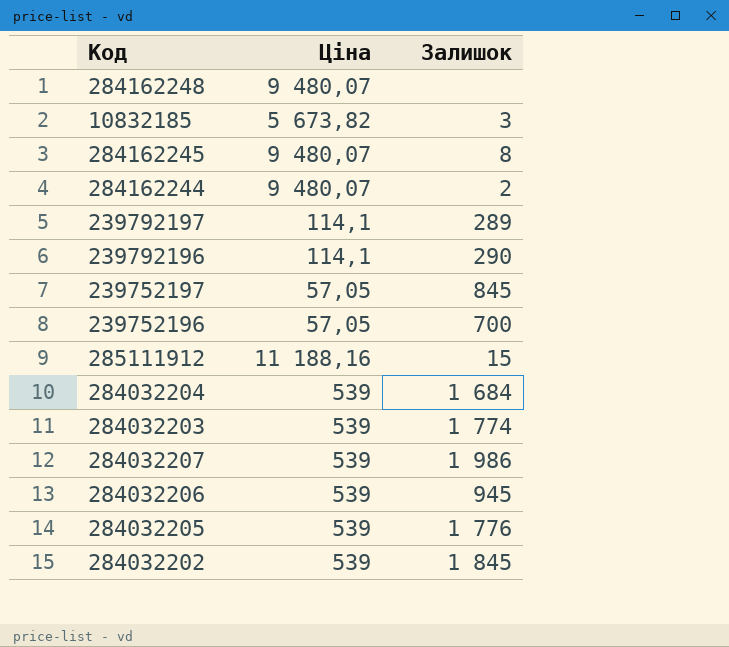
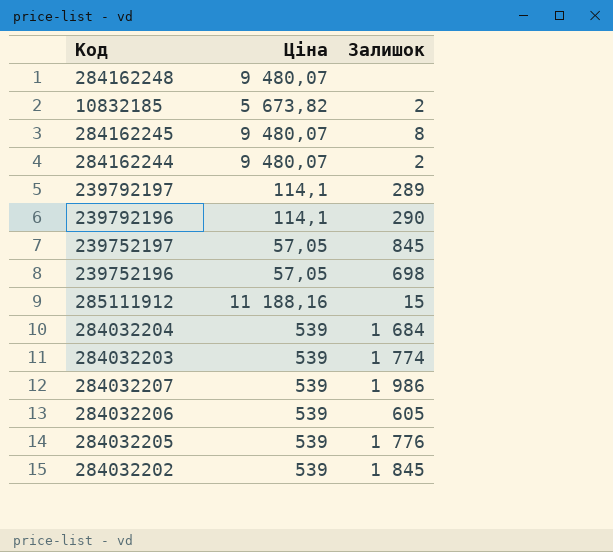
10832185 | Залишок: 3 -> 2
239752196 | Залишок: 700 -> 698
284032206 | Залишок: 945 -> 605

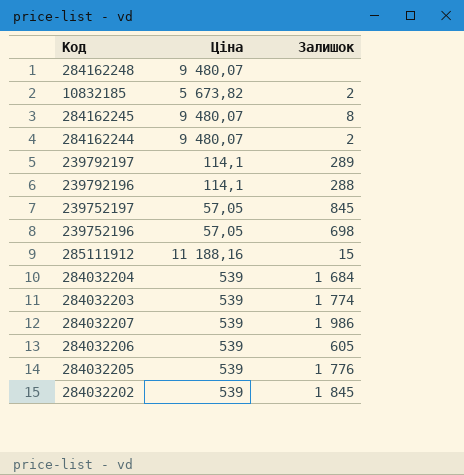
239792196 | Залишок: 290 -> 288

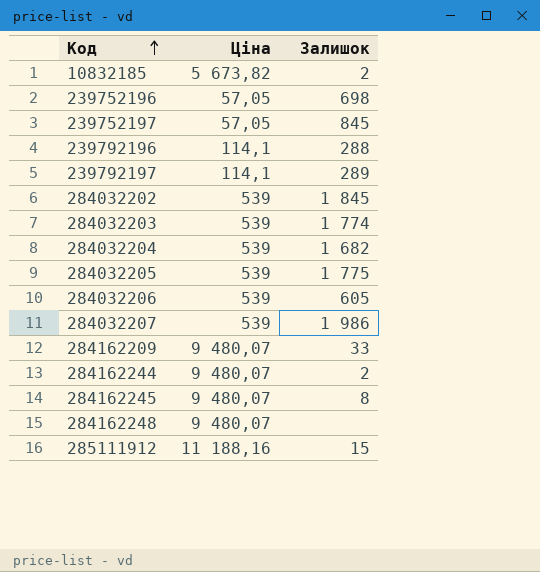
row order: none -> Код ascending
284032204 | Залишок: 1 684 -> 1 682
284032205 | Залишок: 1 776 -> 1 775
row 284162209: none -> 9 480,07 | 33

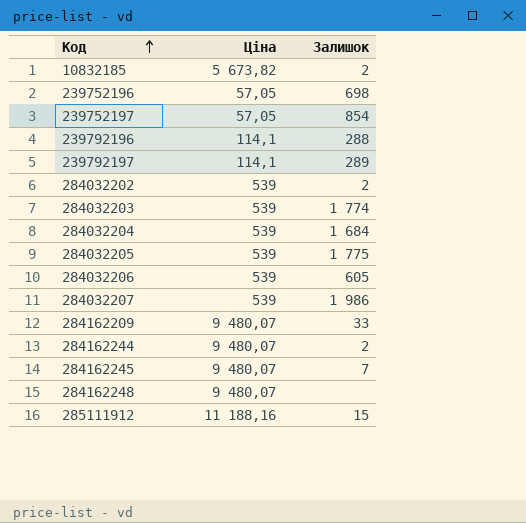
239752197 | Залишок: 845 -> 854
284032202 | Залишок: 1 845 -> 2
284032204 | Залишок: 1 682 -> 1 684
284162245 | Залишок: 8 -> 7

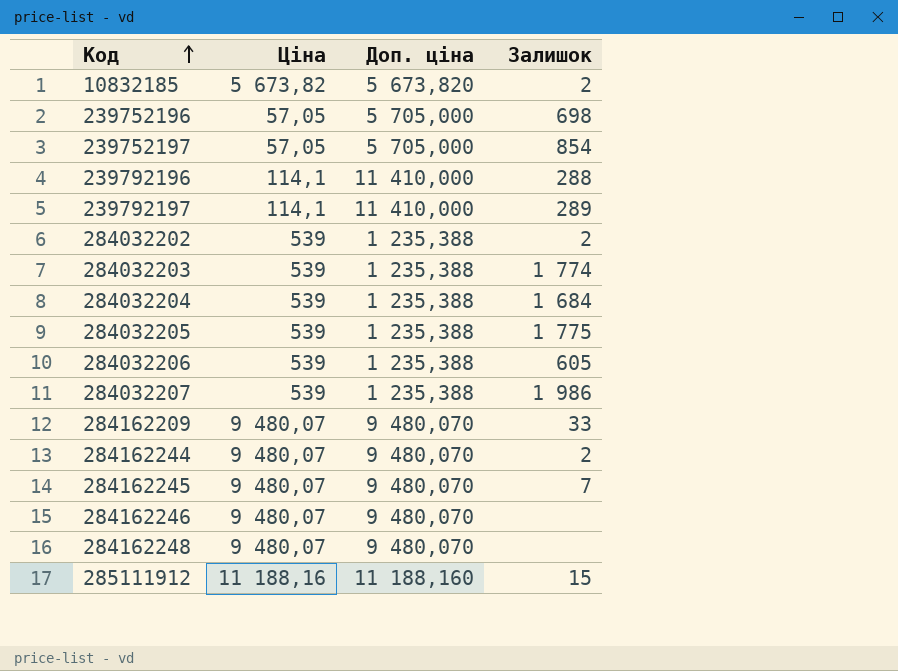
column Доп. ціна | position: none -> 3
row 284162246: none -> 9 480,07 | 9 480,070 | none

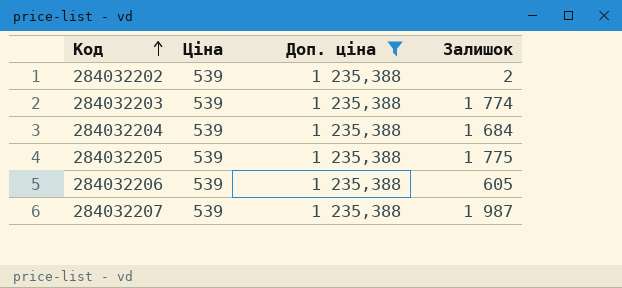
filter: none -> Доп. ціна = 1 235,388
284032207 | Залишок: 1 986 -> 1 987

